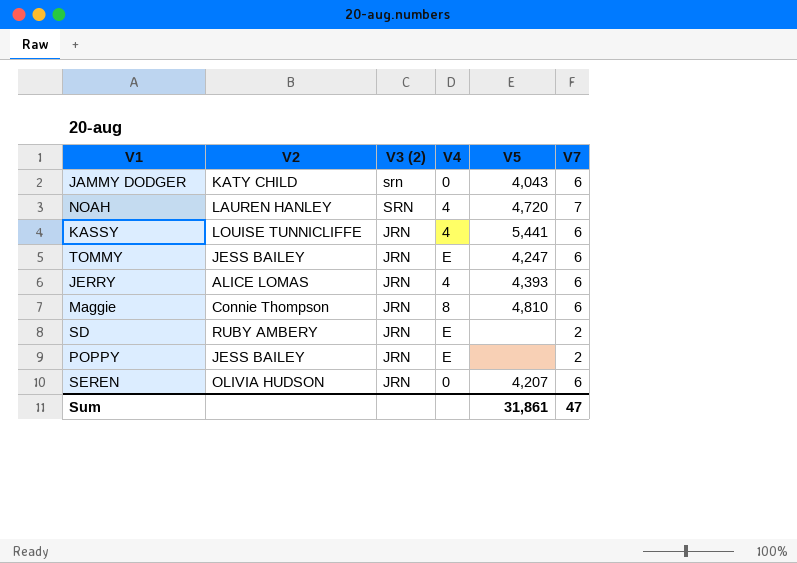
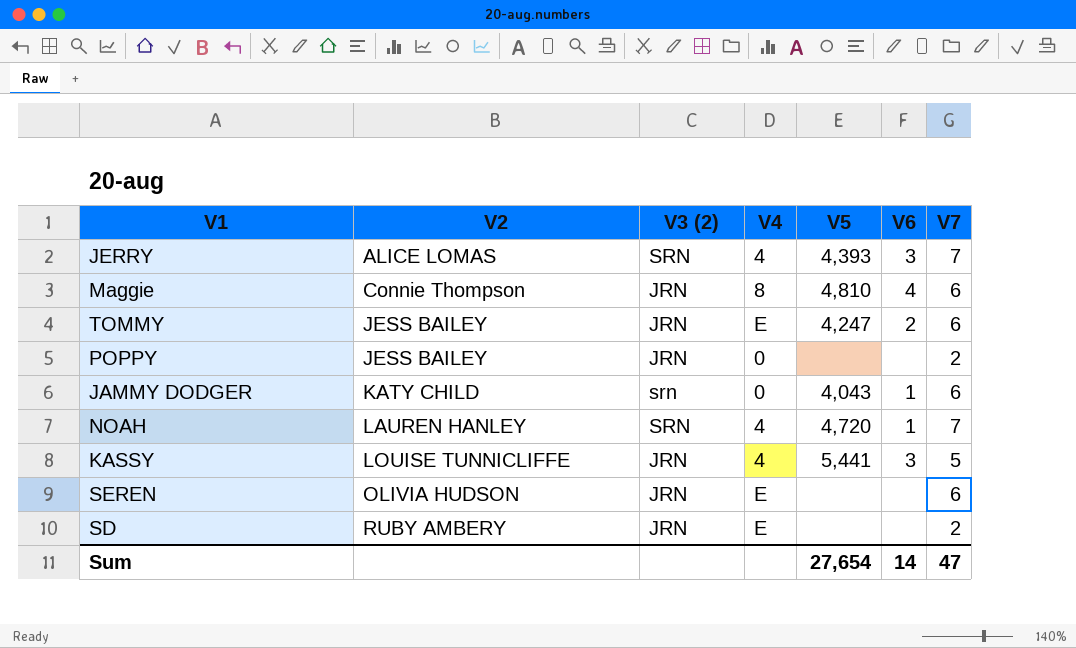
row order: V3 (2) descending -> V2 ascending
column V6 | position: none -> 6
JERRY | V3 (2): JRN -> SRN
JERRY | V7: 6 -> 7
POPPY | V4: E -> 0
KASSY | V7: 6 -> 5
SEREN | V4: 0 -> E
SEREN | V5: 4,207 -> none
Sum | V5: 31,861 -> 27,654

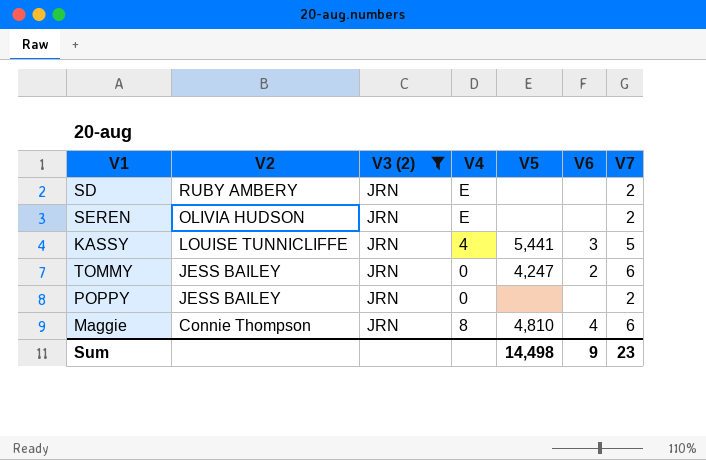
filter: none -> V3 (2) = JRN
row order: V2 ascending -> V2 descending
SEREN | V7: 6 -> 2
TOMMY | V4: E -> 0
Sum | V5: 27,654 -> 14,498
Sum | V6: 14 -> 9
Sum | V7: 47 -> 23

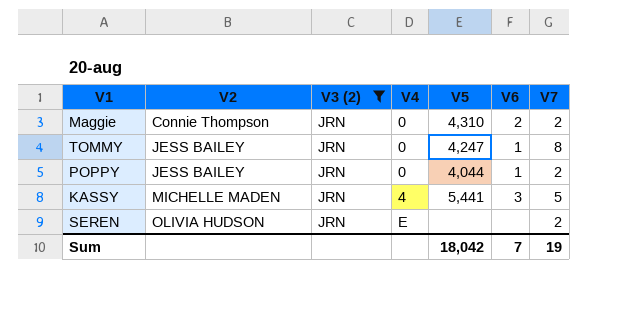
row order: V2 descending -> V2 ascending
row SD: RUBY AMBERY | JRN | E | none | none | 2 -> none
Maggie | V4: 8 -> 0
Maggie | V5: 4,810 -> 4,310
Maggie | V6: 4 -> 2
Maggie | V7: 6 -> 2
TOMMY | V6: 2 -> 1
TOMMY | V7: 6 -> 8
POPPY | V5: none -> 4,044
POPPY | V6: none -> 1
KASSY | V2: LOUISE TUNNICLIFFE -> MICHELLE MADEN
Sum | V5: 14,498 -> 18,042
Sum | V6: 9 -> 7
Sum | V7: 23 -> 19

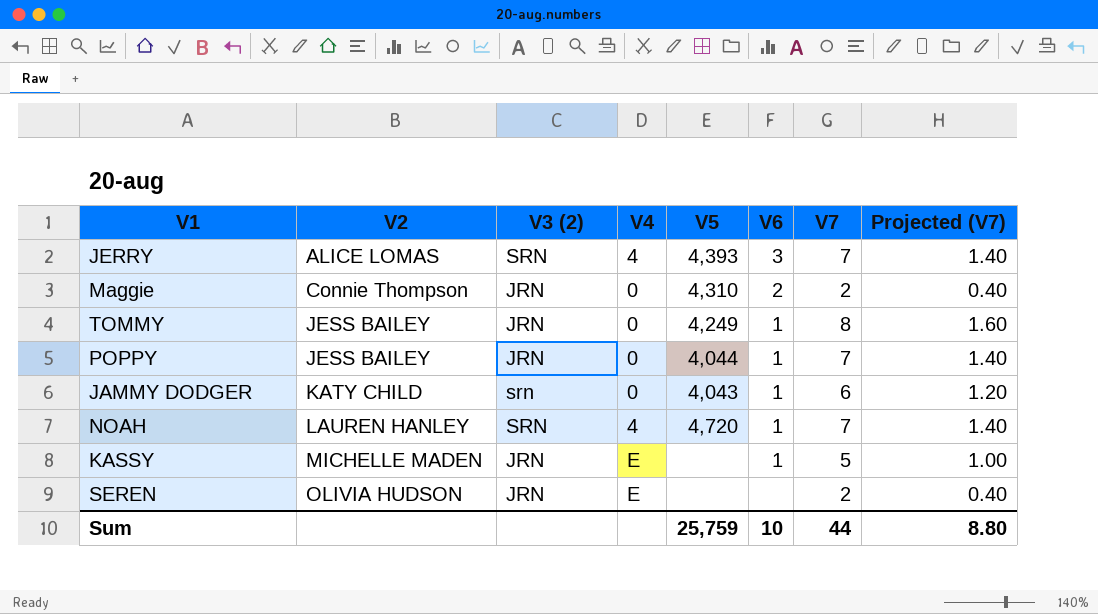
filter: V3 (2) = JRN -> none
column Projected (V7) | formula: none -> [V7] * 0.2
TOMMY | V5: 4,247 -> 4,249
POPPY | V7: 2 -> 7
KASSY | V4: 4 -> E
KASSY | V5: 5,441 -> none
KASSY | V6: 3 -> 1
Sum | V5: 18,042 -> 25,759
Sum | V6: 7 -> 10
Sum | V7: 19 -> 44

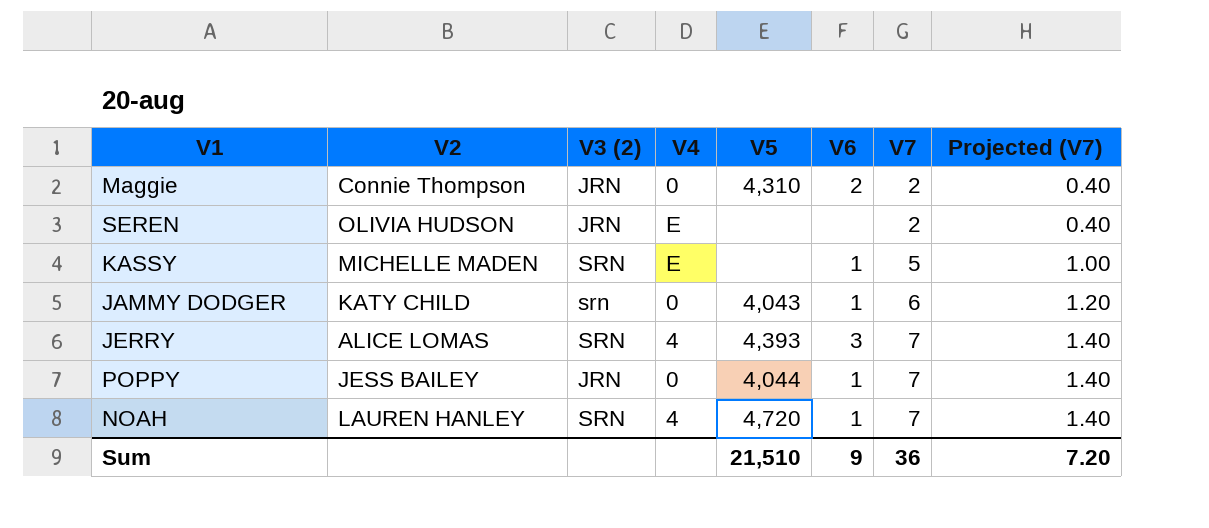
row order: V2 ascending -> V7 ascending
row TOMMY: JESS BAILEY | JRN | 0 | 4,249 | 1 | 8 | 1.60 -> none
KASSY | V3 (2): JRN -> SRN
Sum | V5: 25,759 -> 21,510
Sum | V6: 10 -> 9
Sum | V7: 44 -> 36
Sum | Projected (V7): 8.80 -> 7.20

